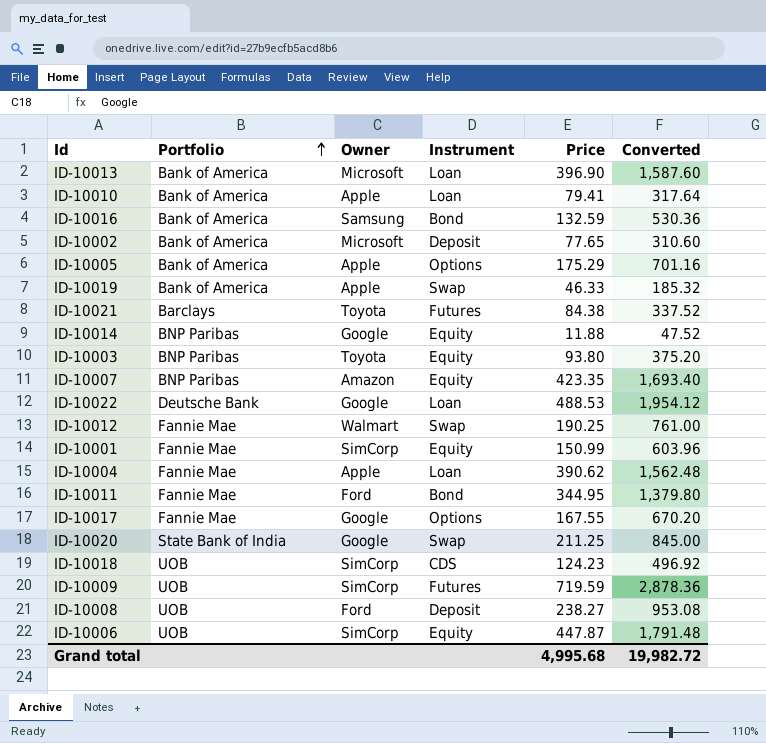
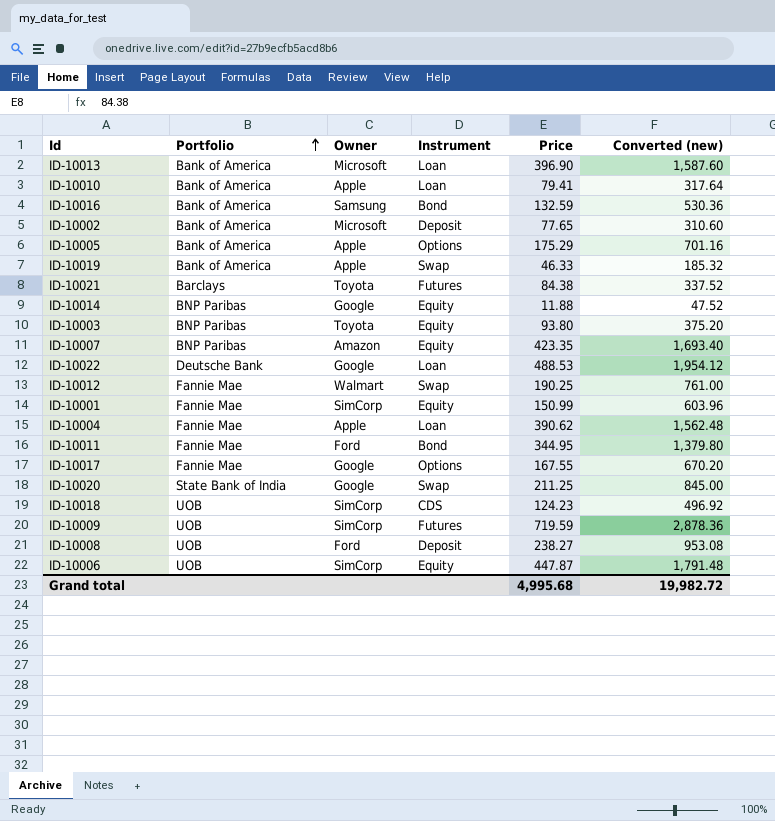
column name: Converted -> Converted (new)

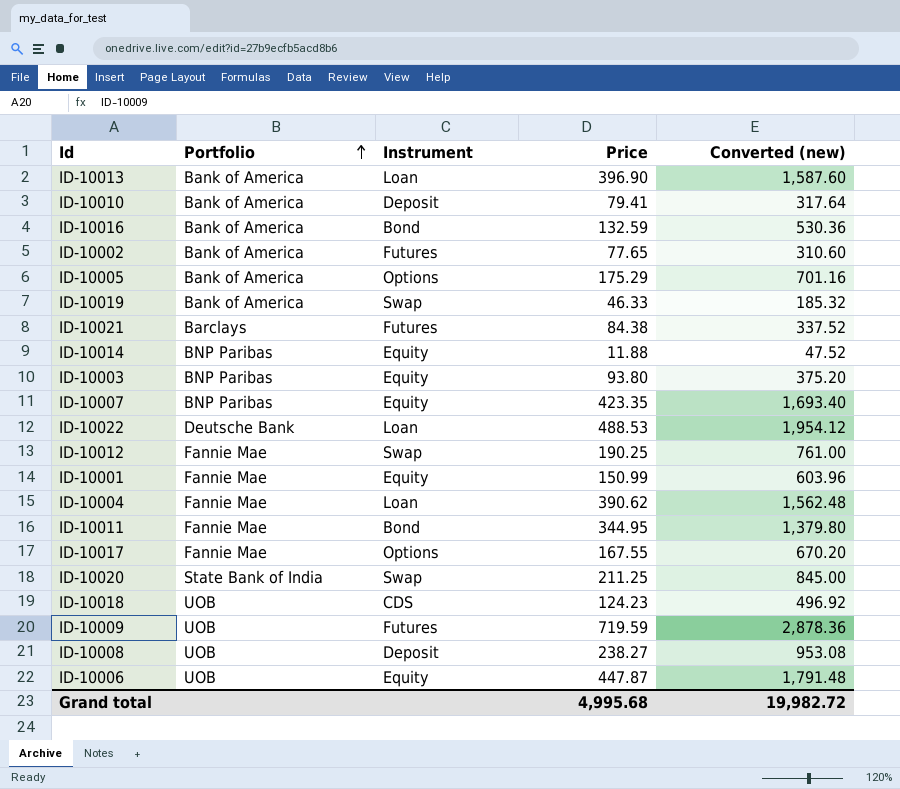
column Owner | position: 3 -> none
ID-10010 | Instrument: Loan -> Deposit
ID-10002 | Instrument: Deposit -> Futures

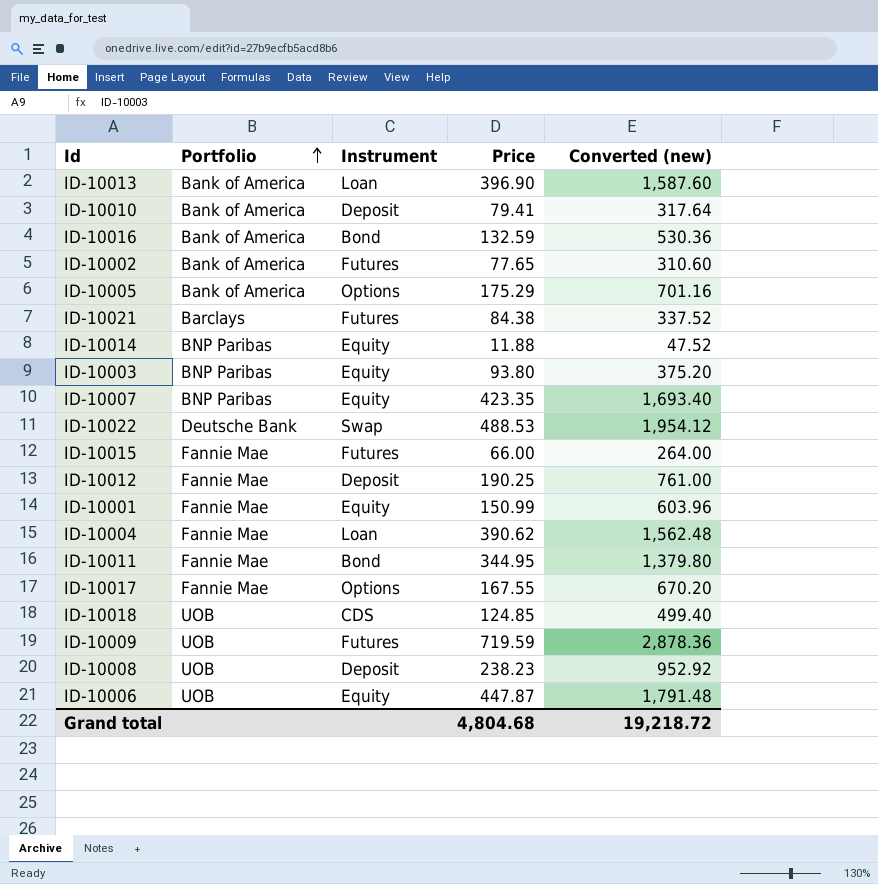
row ID-10019: Bank of America | Swap | 46.33 | 185.32 -> none
row ID-10020: State Bank of India | Swap | 211.25 | 845.00 -> none
ID-10022 | Instrument: Loan -> Swap
row ID-10015: none -> Fannie Mae | Futures | 66.00 | 264.00
ID-10012 | Instrument: Swap -> Deposit
ID-10018 | Price: 124.23 -> 124.85
ID-10018 | Converted (new): 496.92 -> 499.40
ID-10008 | Price: 238.27 -> 238.23
ID-10008 | Converted (new): 953.08 -> 952.92
Grand total | Price: 4,995.68 -> 4,804.68
Grand total | Converted (new): 19,982.72 -> 19,218.72

